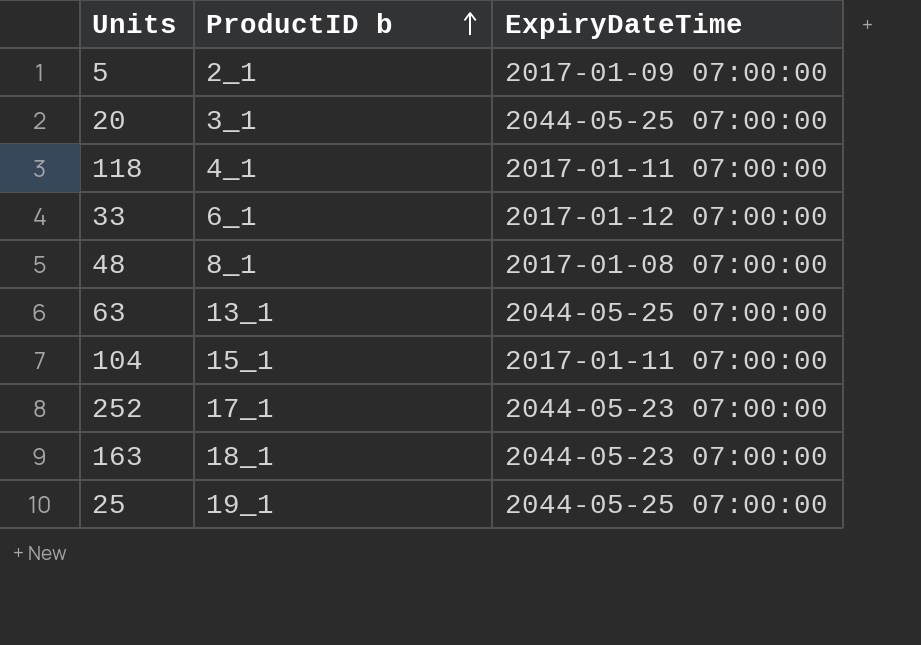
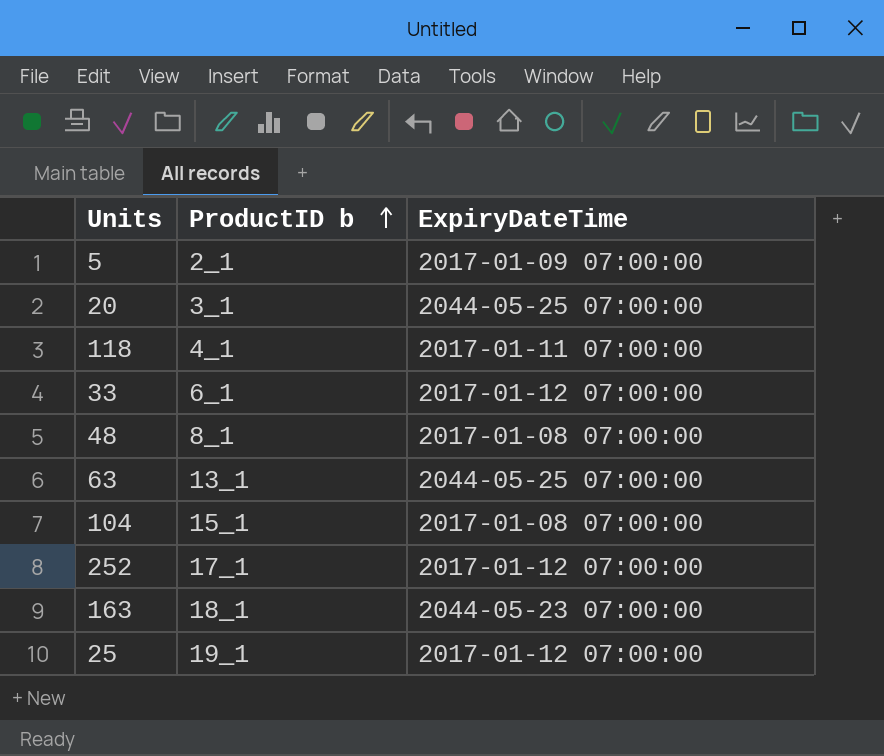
104 | ExpiryDateTime: 2017-01-11 07:00:00 -> 2017-01-08 07:00:00
252 | ExpiryDateTime: 2044-05-23 07:00:00 -> 2017-01-12 07:00:00
25 | ExpiryDateTime: 2044-05-25 07:00:00 -> 2017-01-12 07:00:00

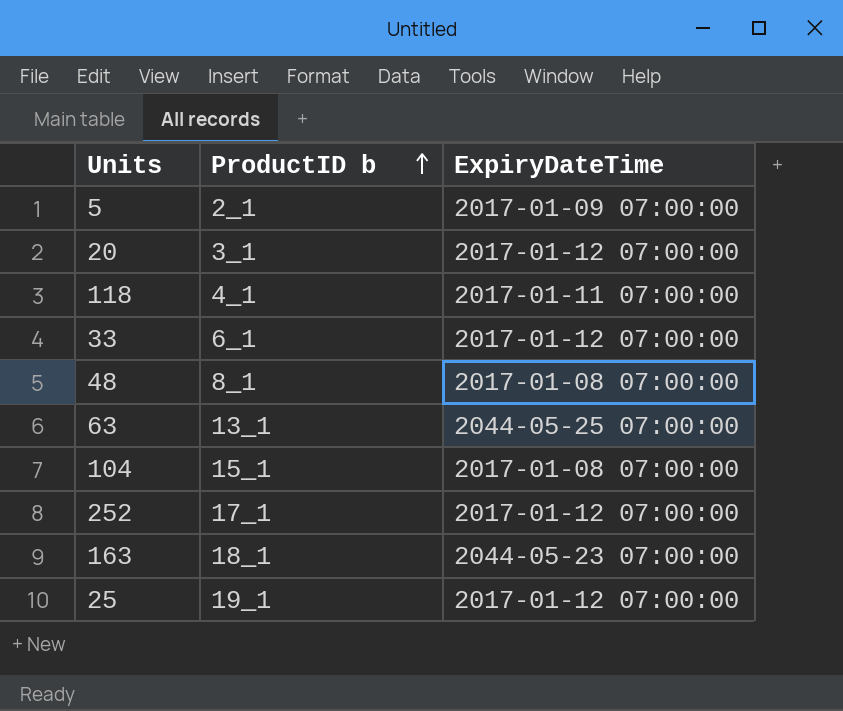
20 | ExpiryDateTime: 2044-05-25 07:00:00 -> 2017-01-12 07:00:00

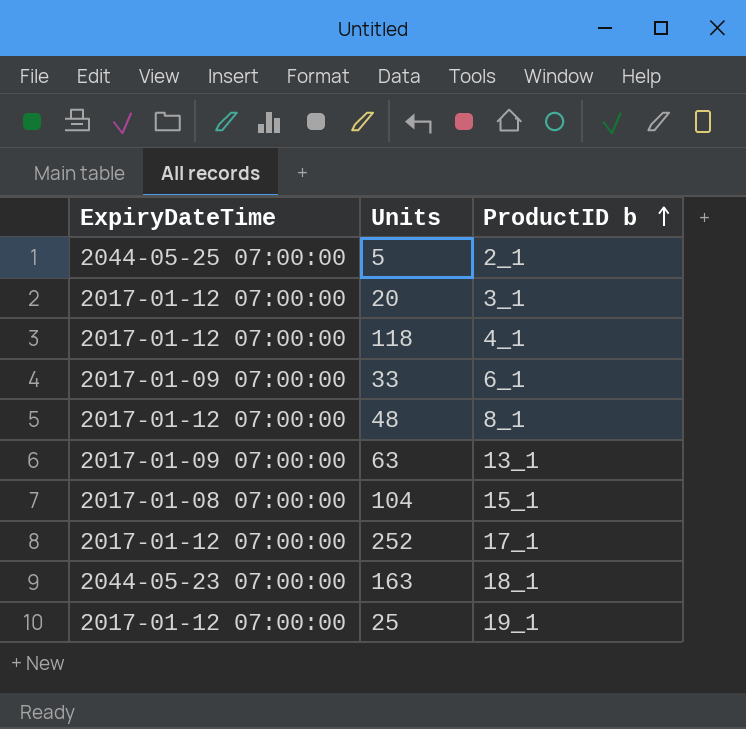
column ExpiryDateTime | position: 3 -> 1
5 | ExpiryDateTime: 2017-01-09 07:00:00 -> 2044-05-25 07:00:00
118 | ExpiryDateTime: 2017-01-11 07:00:00 -> 2017-01-12 07:00:00
33 | ExpiryDateTime: 2017-01-12 07:00:00 -> 2017-01-09 07:00:00
48 | ExpiryDateTime: 2017-01-08 07:00:00 -> 2017-01-12 07:00:00
63 | ExpiryDateTime: 2044-05-25 07:00:00 -> 2017-01-09 07:00:00

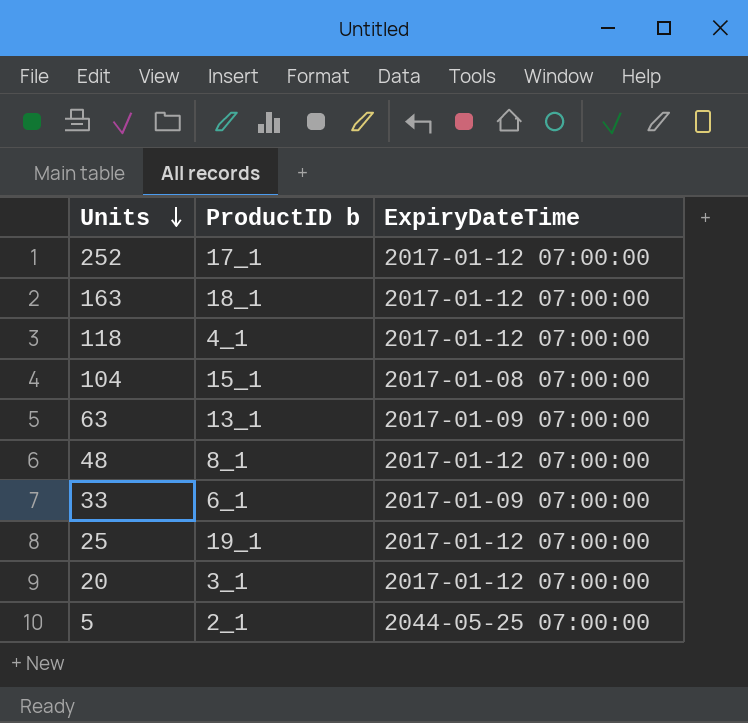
row order: ProductID b ascending -> Units descending
column ExpiryDateTime | position: 1 -> 3
163 | ExpiryDateTime: 2044-05-23 07:00:00 -> 2017-01-12 07:00:00

